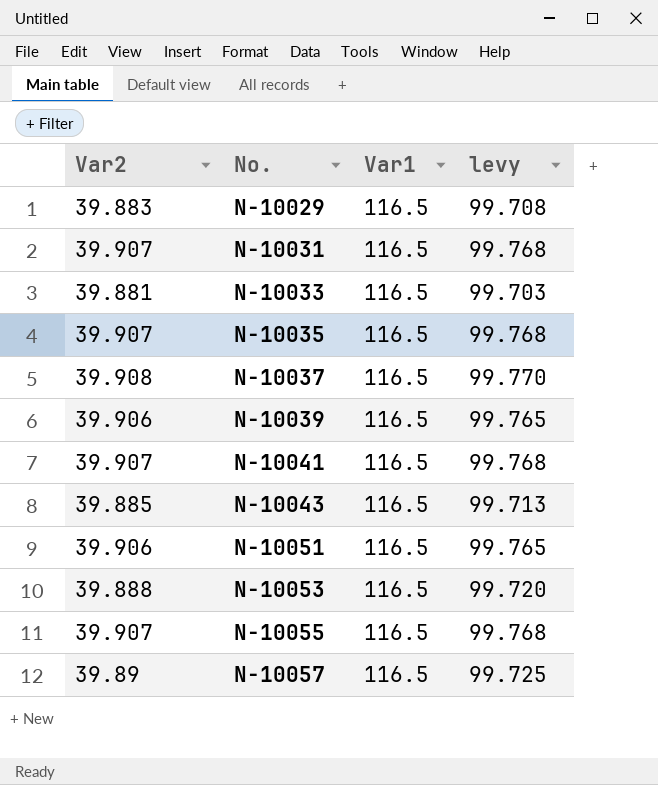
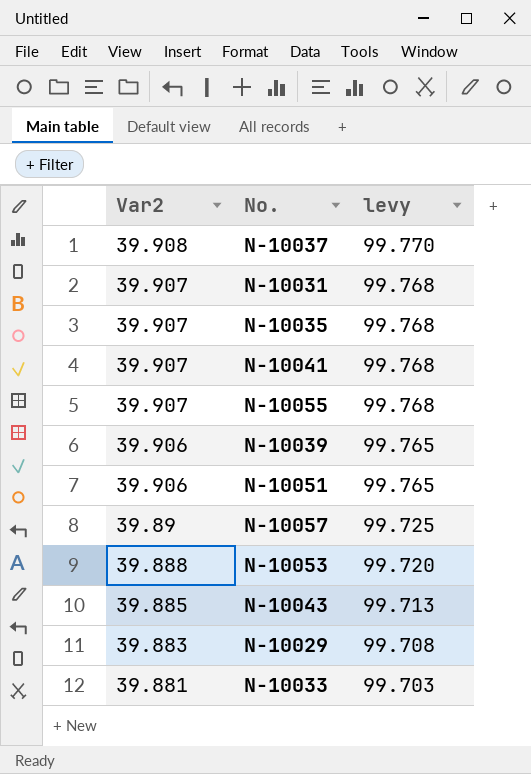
row order: No. ascending -> Var2 descending
column Var1 | position: 3 -> none

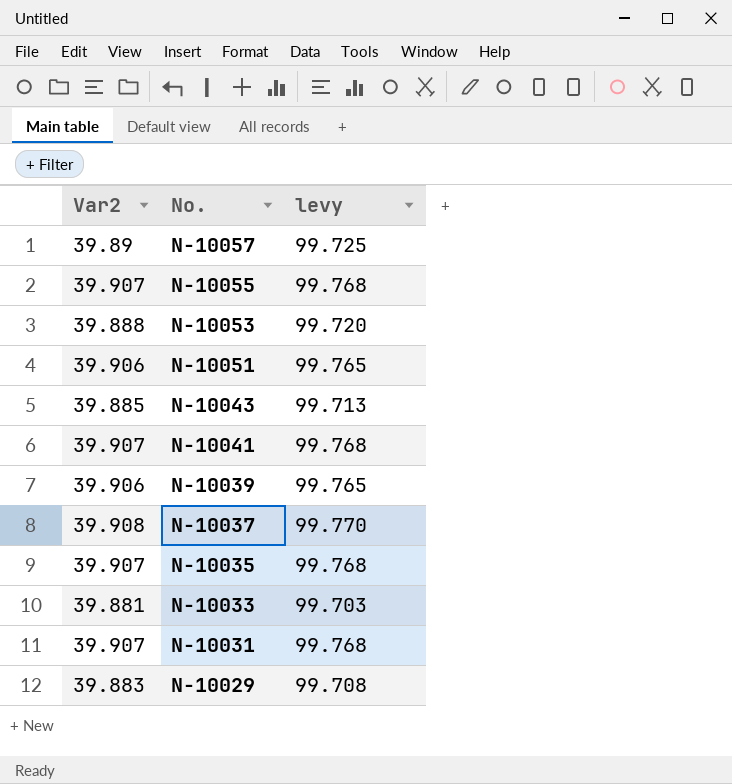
row order: Var2 descending -> No. descending

